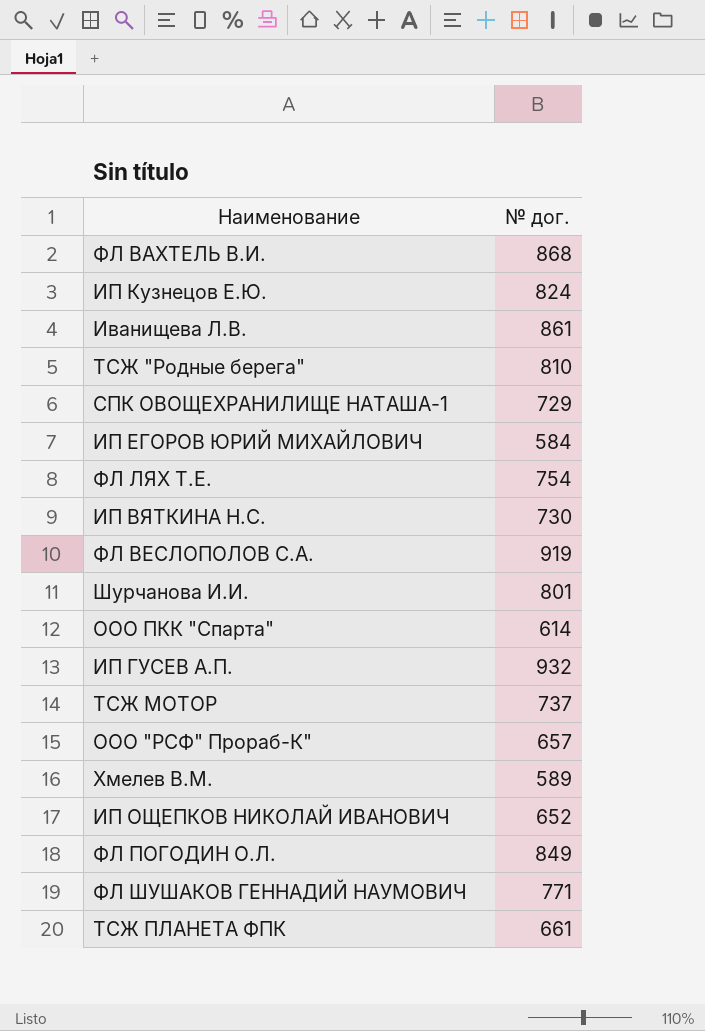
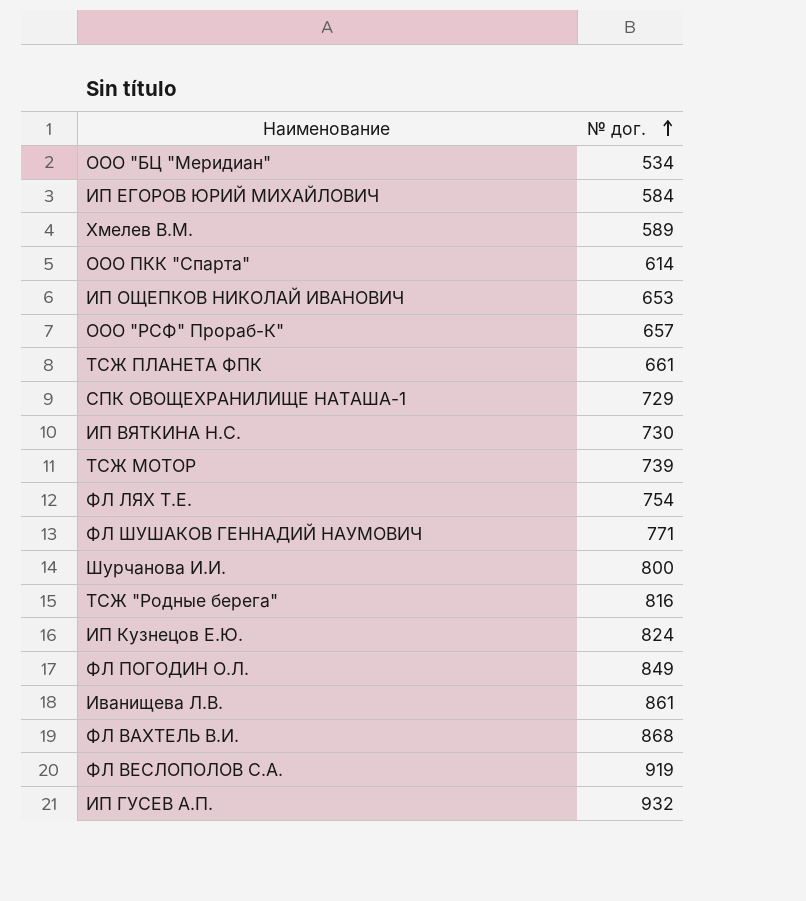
row order: none -> № дог. ascending
row ООО "БЦ "Меридиан": none -> 534
ИП ОЩЕПКОВ НИКОЛАЙ ИВАНОВИЧ | № дог.: 652 -> 653
ТСЖ МОТОР | № дог.: 737 -> 739
Шурчанова И.И. | № дог.: 801 -> 800
ТСЖ "Родные берега" | № дог.: 810 -> 816

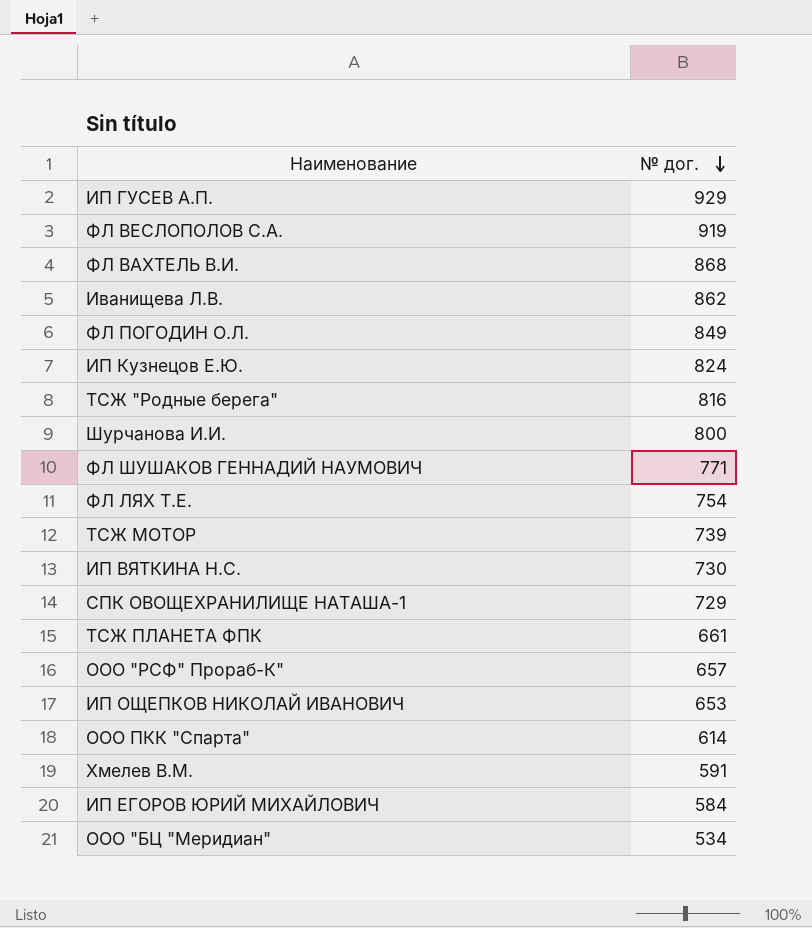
row order: № дог. ascending -> № дог. descending
ИП ГУСЕВ А.П. | № дог.: 932 -> 929
Иванищева Л.В. | № дог.: 861 -> 862
Хмелев В.М. | № дог.: 589 -> 591

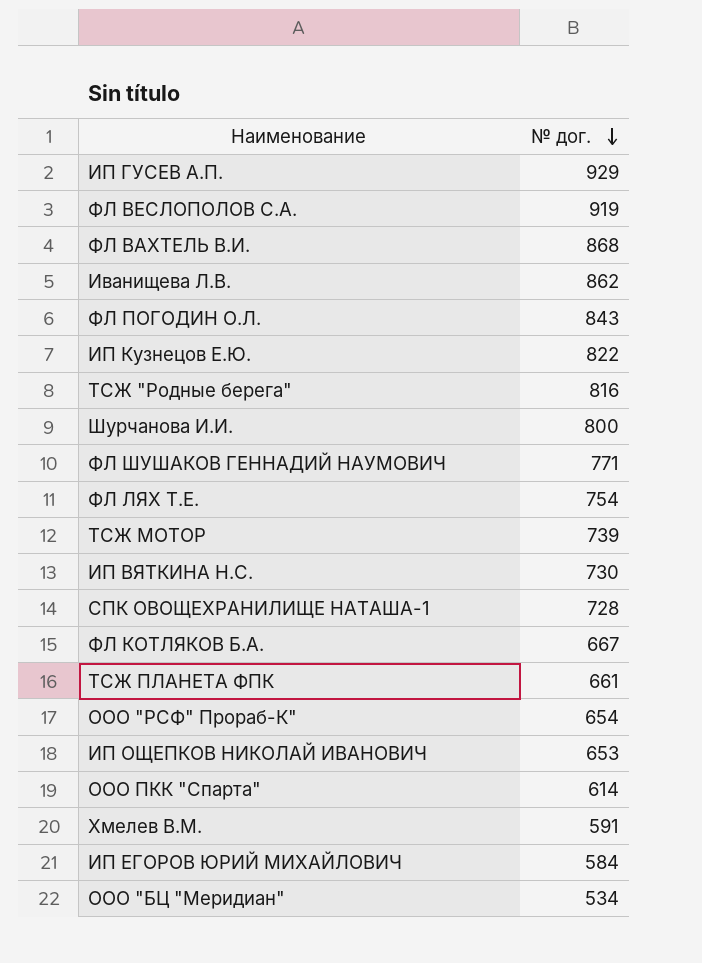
ФЛ ПОГОДИН О.Л. | № дог.: 849 -> 843
ИП Кузнецов Е.Ю. | № дог.: 824 -> 822
СПК ОВОЩЕХРАНИЛИЩЕ НАТАША-1 | № дог.: 729 -> 728
row ФЛ КОТЛЯКОВ Б.А.: none -> 667
ООО "РСФ" Прораб-К" | № дог.: 657 -> 654

